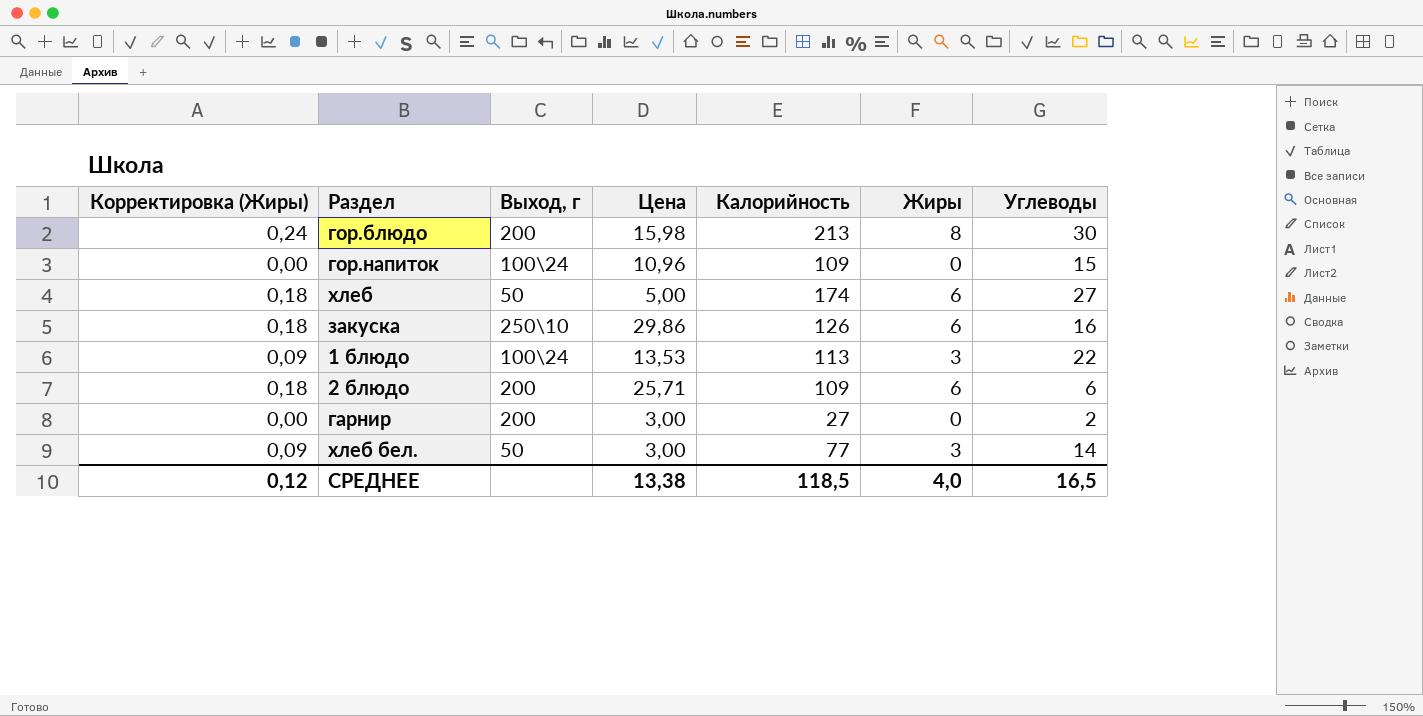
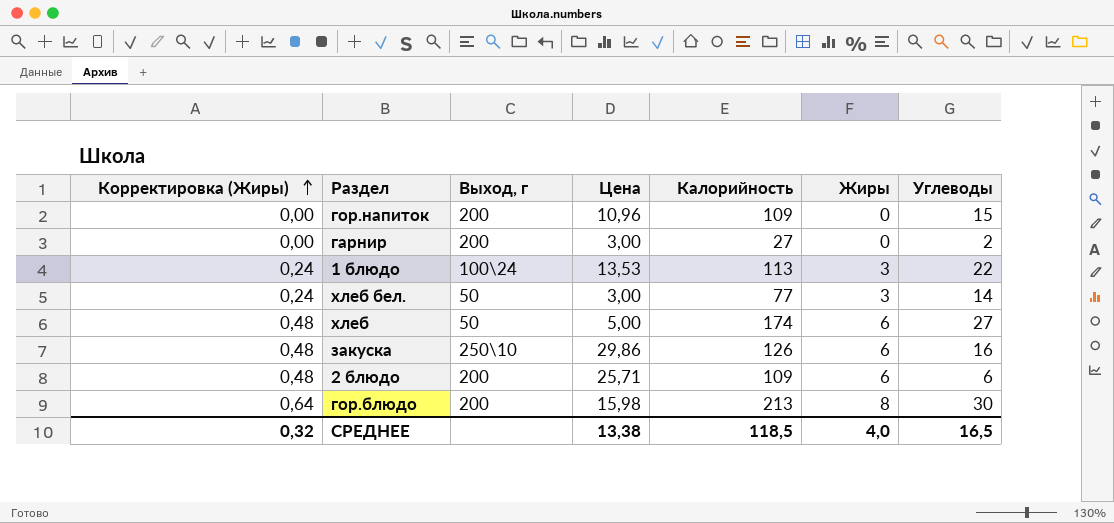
row order: none -> Корректировка (Жиры) ascending
column Корректировка (Жиры) | formula: [Жиры] * 0,03 -> [Жиры] * 0,08
гор.напиток | Выход, г: 100\24 -> 200
СРЕДНЕЕ | Корректировка (Жиры): 0,12 -> 0,32

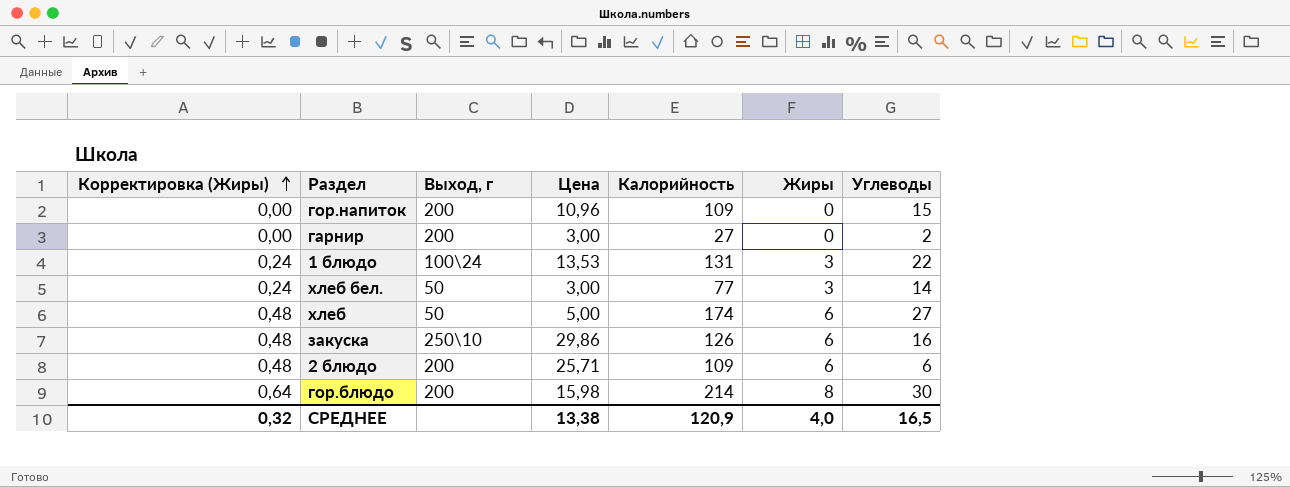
1 блюдо | Калорийность: 113 -> 131
гор.блюдо | Калорийность: 213 -> 214
СРЕДНЕЕ | Калорийность: 118,5 -> 120,9

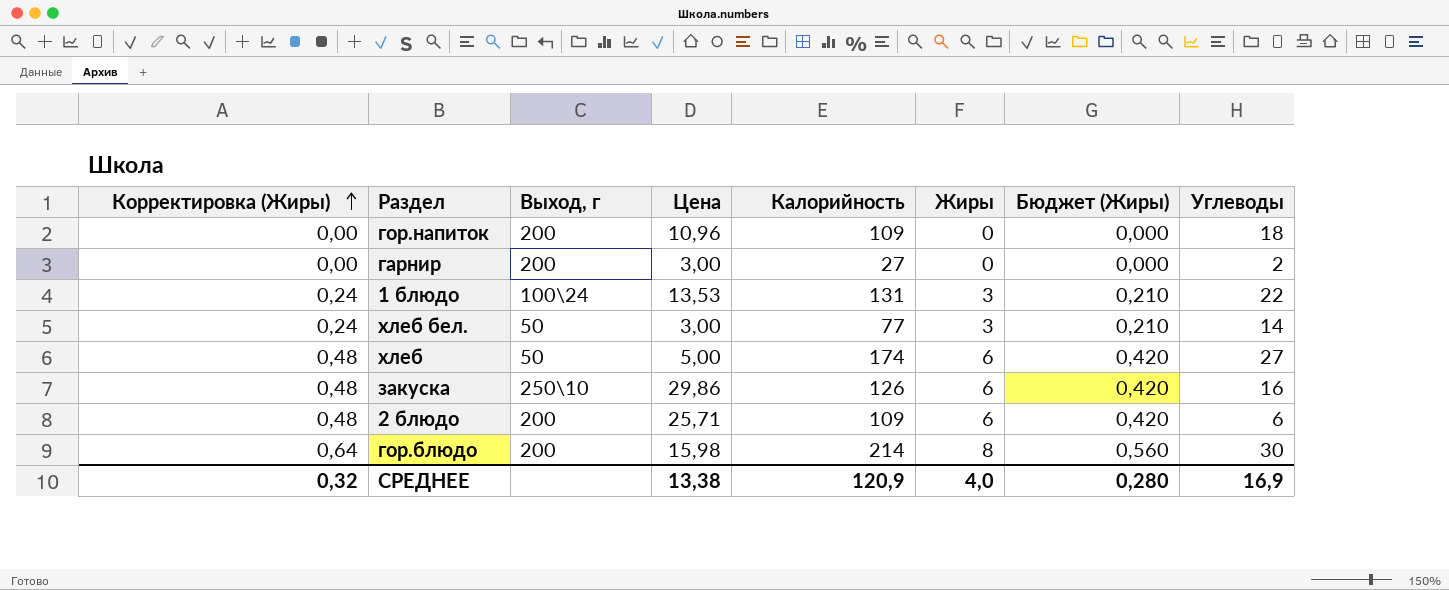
column Бюджет (Жиры) | formula: none -> [Жиры] * 0,07
гор.напиток | Углеводы: 15 -> 18
СРЕДНЕЕ | Углеводы: 16,5 -> 16,9

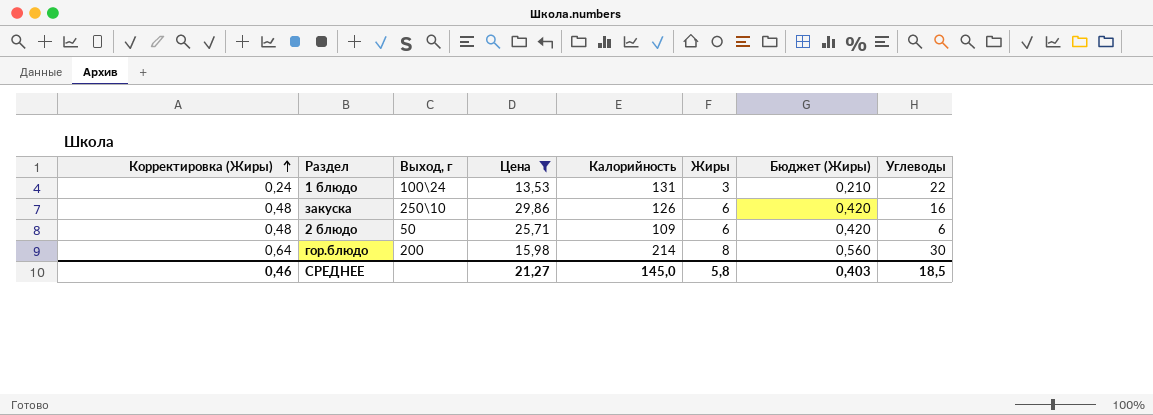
filter: none -> Цена >= 13,53
2 блюдо | Выход, г: 200 -> 50
СРЕДНЕЕ | Корректировка (Жиры): 0,32 -> 0,46
СРЕДНЕЕ | Цена: 13,38 -> 21,27
СРЕДНЕЕ | Калорийность: 120,9 -> 145,0
СРЕДНЕЕ | Жиры: 4,0 -> 5,8
СРЕДНЕЕ | Бюджет (Жиры): 0,280 -> 0,403
СРЕДНЕЕ | Углеводы: 16,9 -> 18,5

